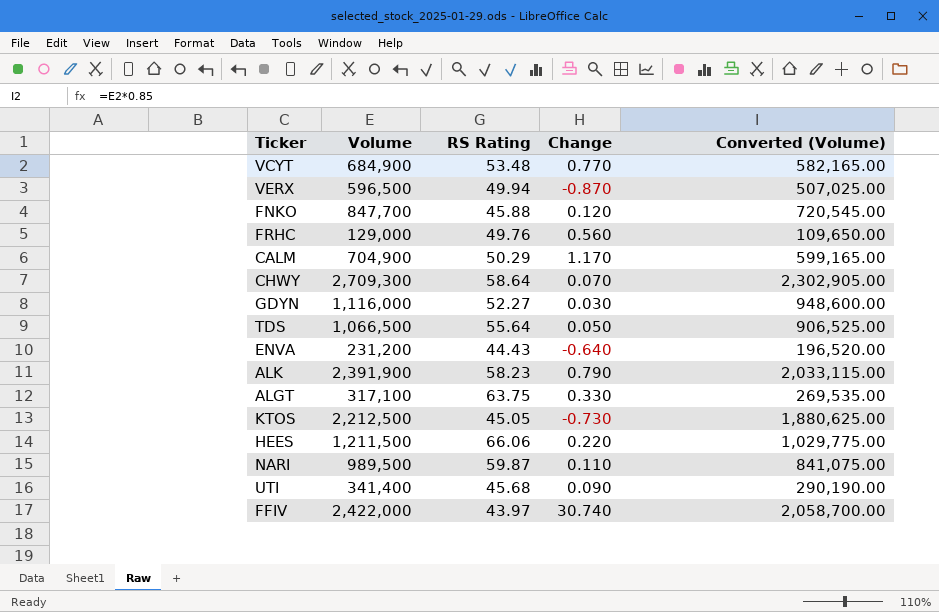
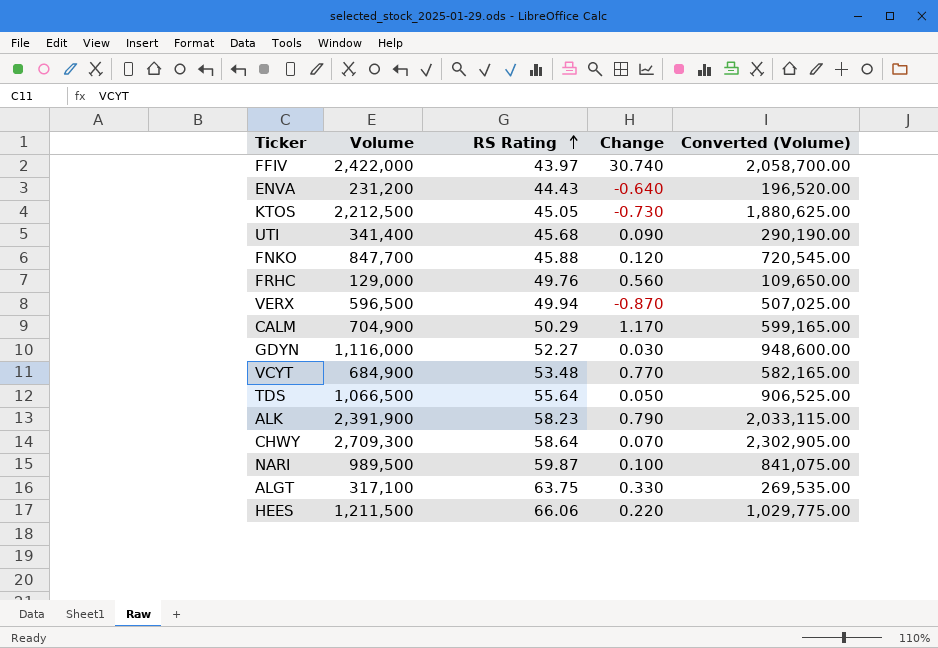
row order: none -> RS Rating ascending
NARI | Change: 0.110 -> 0.100

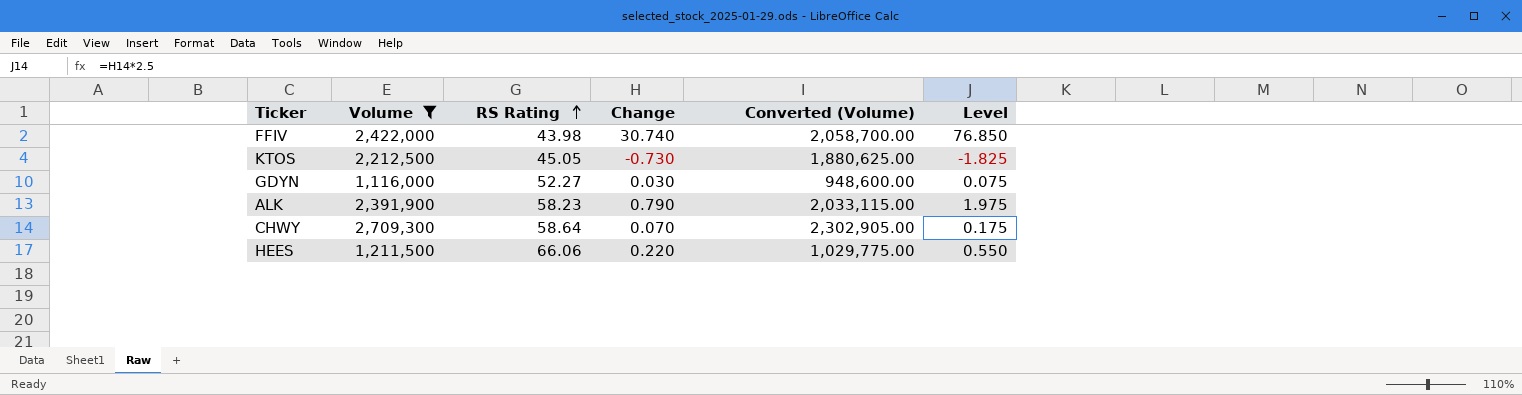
filter: none -> Volume >= 1,116,000
column Level | formula: none -> [Change] * 2.5
FFIV | RS Rating: 43.97 -> 43.98

